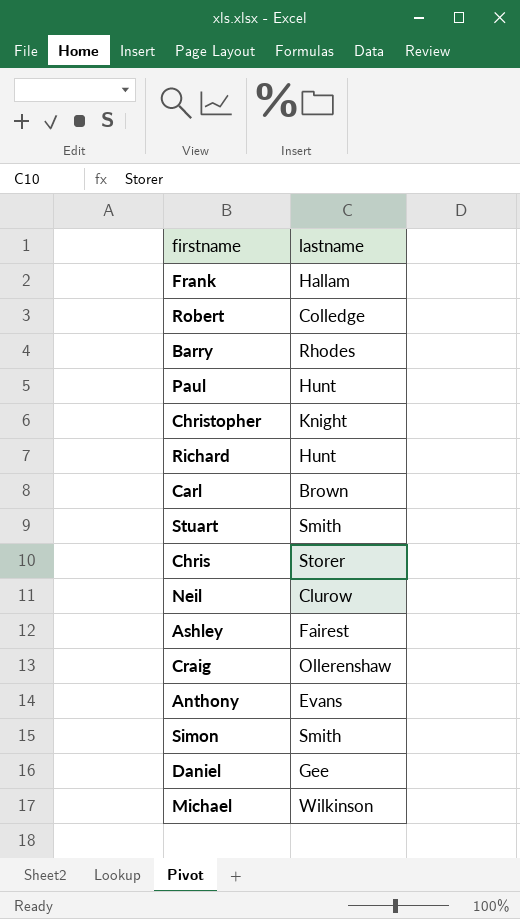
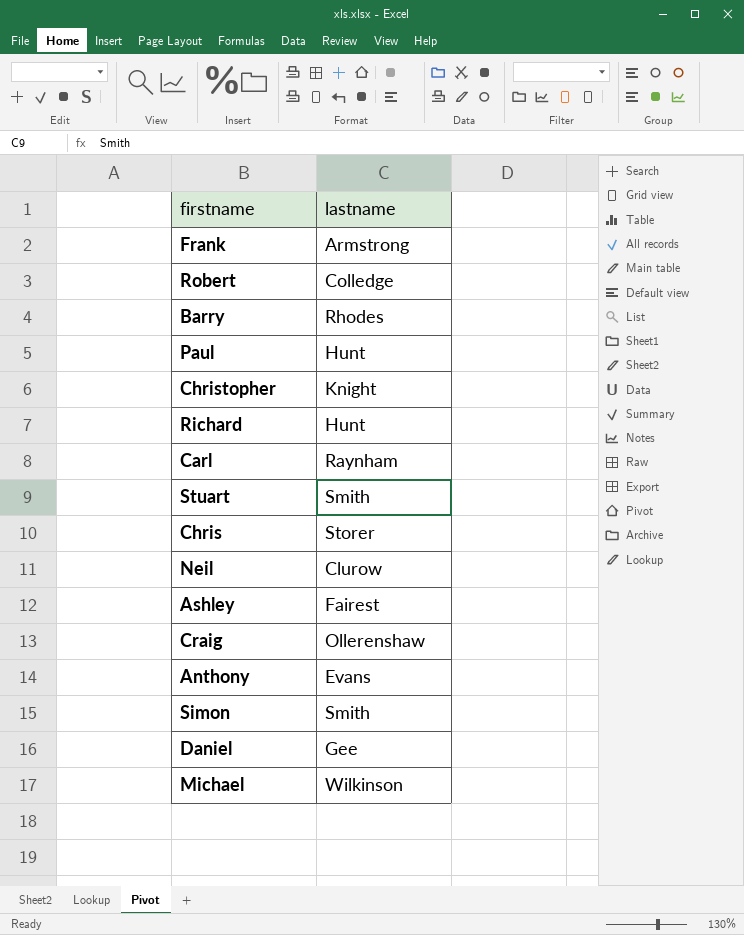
Frank | lastname: Hallam -> Armstrong
Carl | lastname: Brown -> Raynham

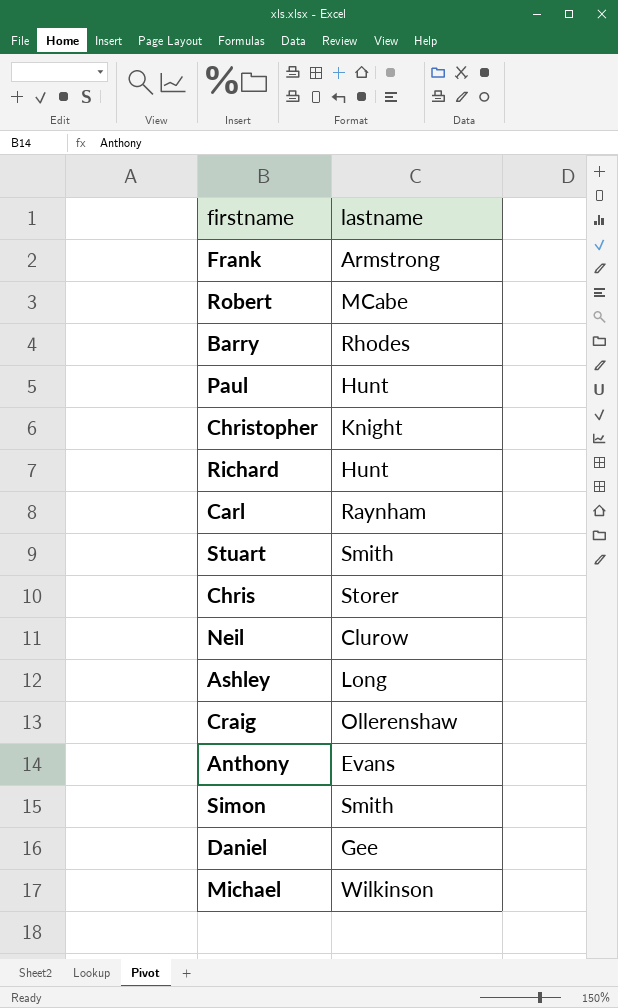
Robert | lastname: Colledge -> MCabe
Ashley | lastname: Fairest -> Long

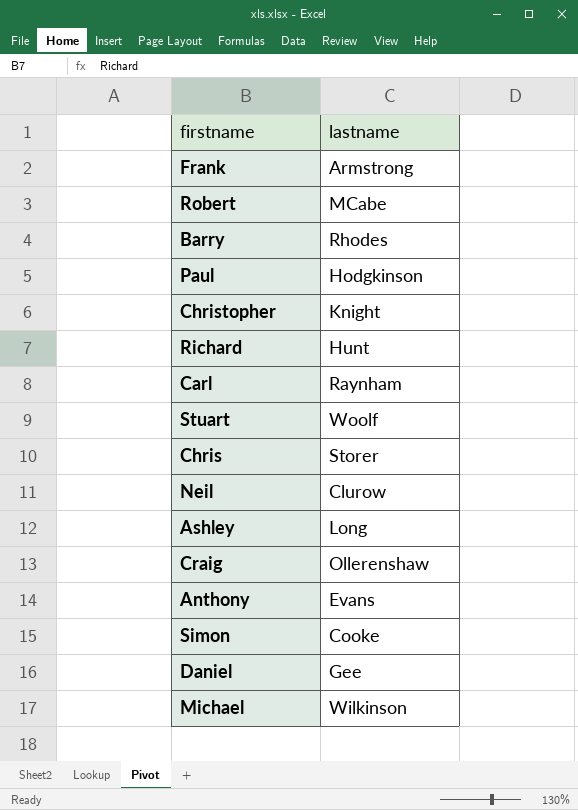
Paul | lastname: Hunt -> Hodgkinson
Stuart | lastname: Smith -> Woolf
Simon | lastname: Smith -> Cooke

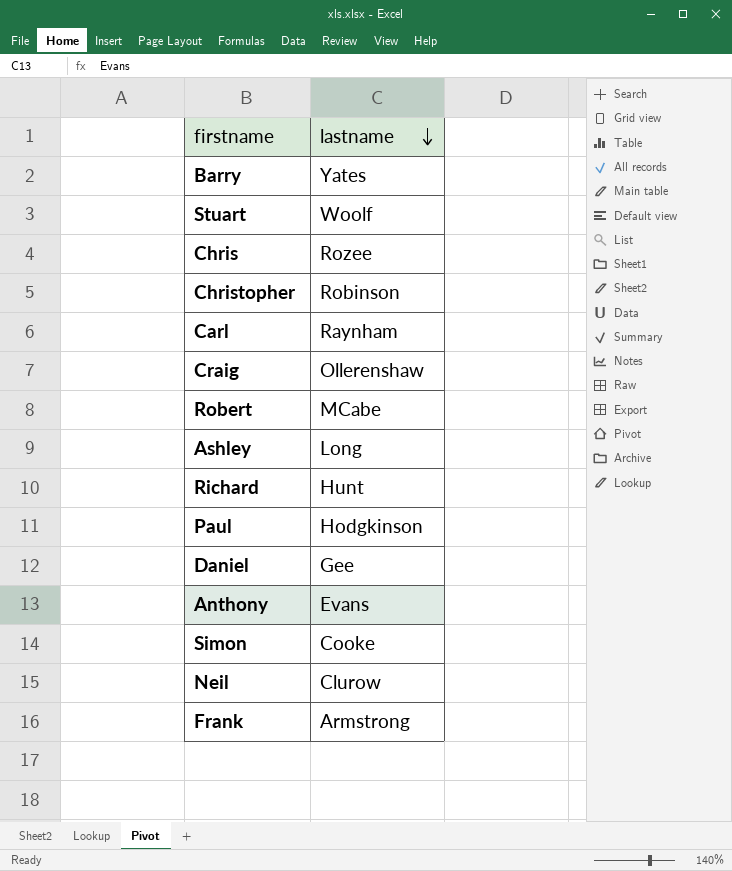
row order: none -> lastname descending
row Michael: Wilkinson -> none
Barry | lastname: Rhodes -> Yates
Chris | lastname: Storer -> Rozee
Christopher | lastname: Knight -> Robinson

